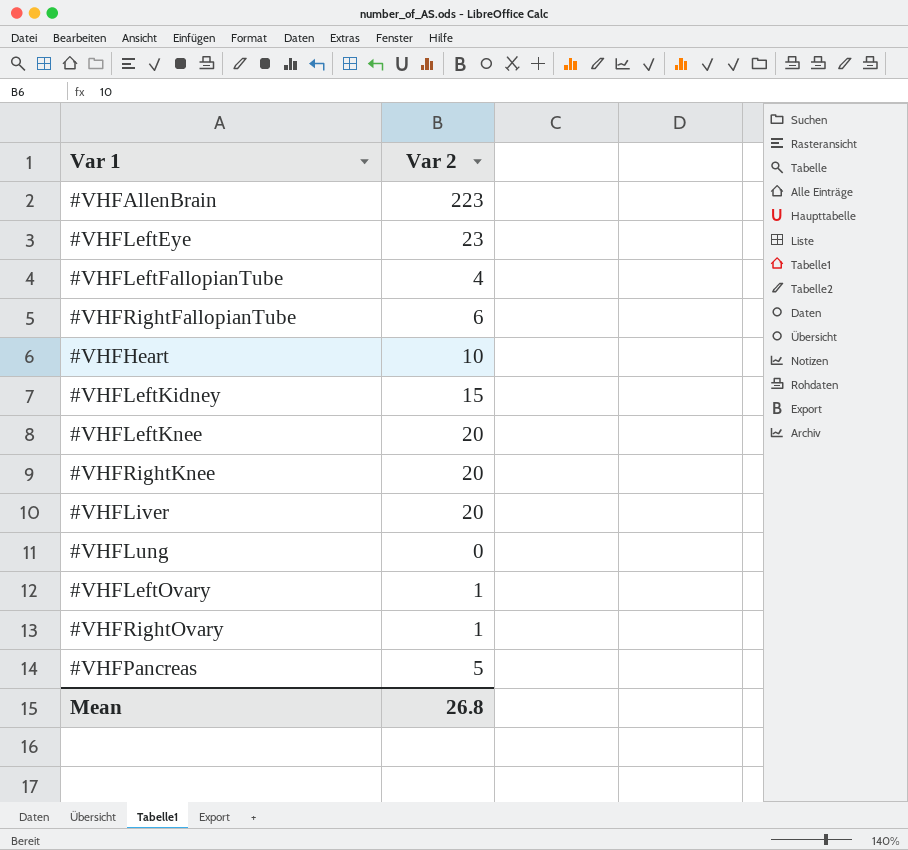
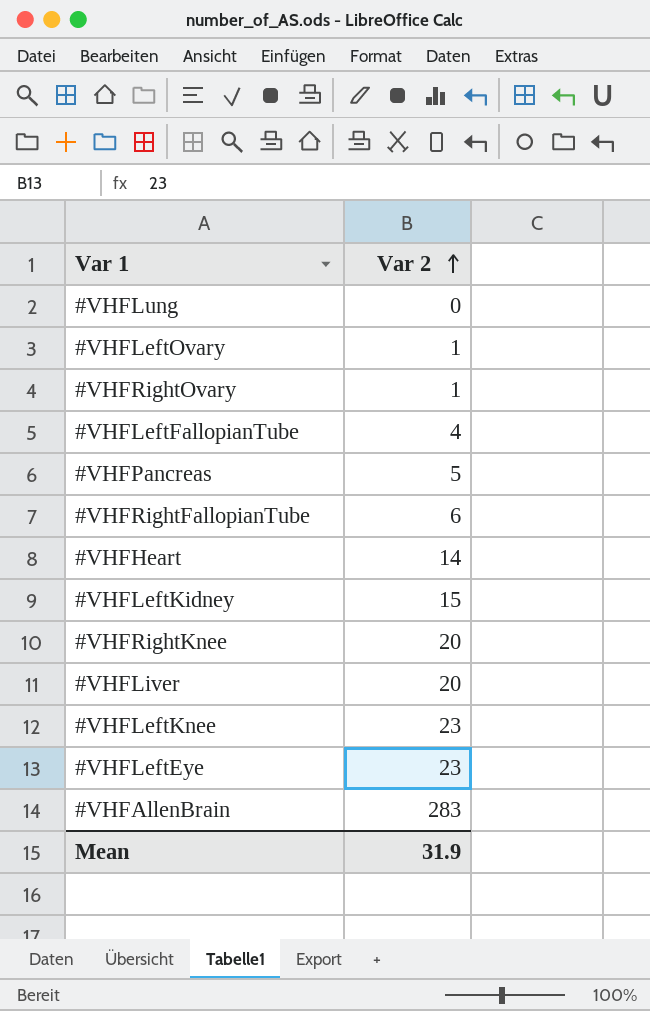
row order: none -> Var 2 ascending
#VHFHeart | Var 2: 10 -> 14
#VHFLeftKnee | Var 2: 20 -> 23
#VHFAllenBrain | Var 2: 223 -> 283
Mean | Var 2: 26.8 -> 31.9

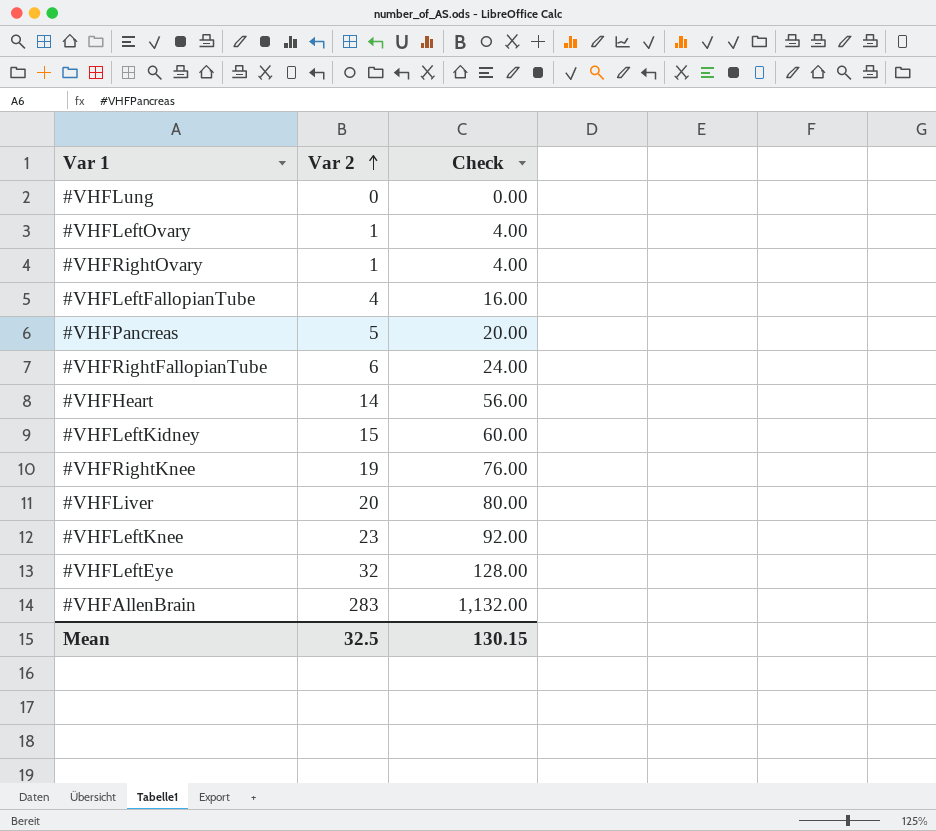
column Check | formula: none -> [Var 2] * 4
#VHFRightKnee | Var 2: 20 -> 19
#VHFLeftEye | Var 2: 23 -> 32
Mean | Var 2: 31.9 -> 32.5

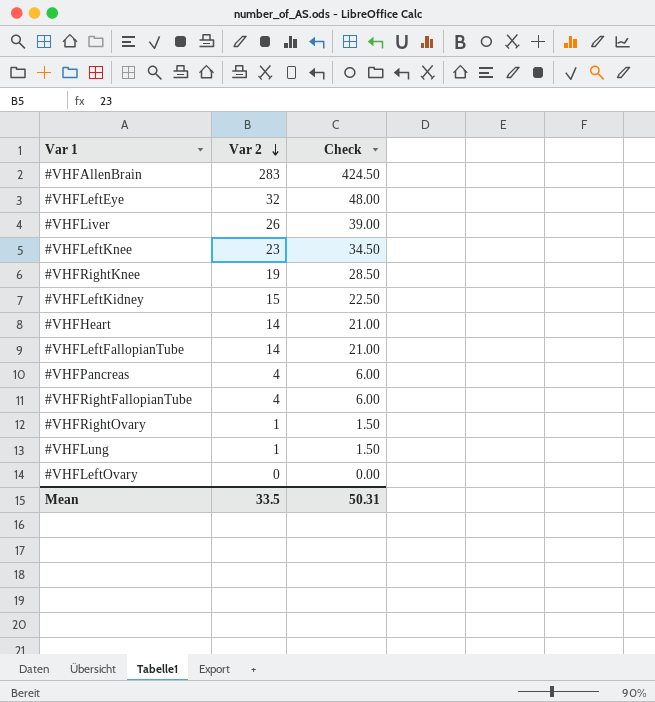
row order: Var 2 ascending -> Var 2 descending
column Check | formula: [Var 2] * 4 -> [Var 2] * 1.5
#VHFLiver | Var 2: 20 -> 26
#VHFLeftFallopianTube | Var 2: 4 -> 14
#VHFPancreas | Var 2: 5 -> 4
#VHFRightFallopianTube | Var 2: 6 -> 4
#VHFLung | Var 2: 0 -> 1
#VHFLeftOvary | Var 2: 1 -> 0
Mean | Var 2: 32.5 -> 33.5
Mean | Check: 130.15 -> 50.31

